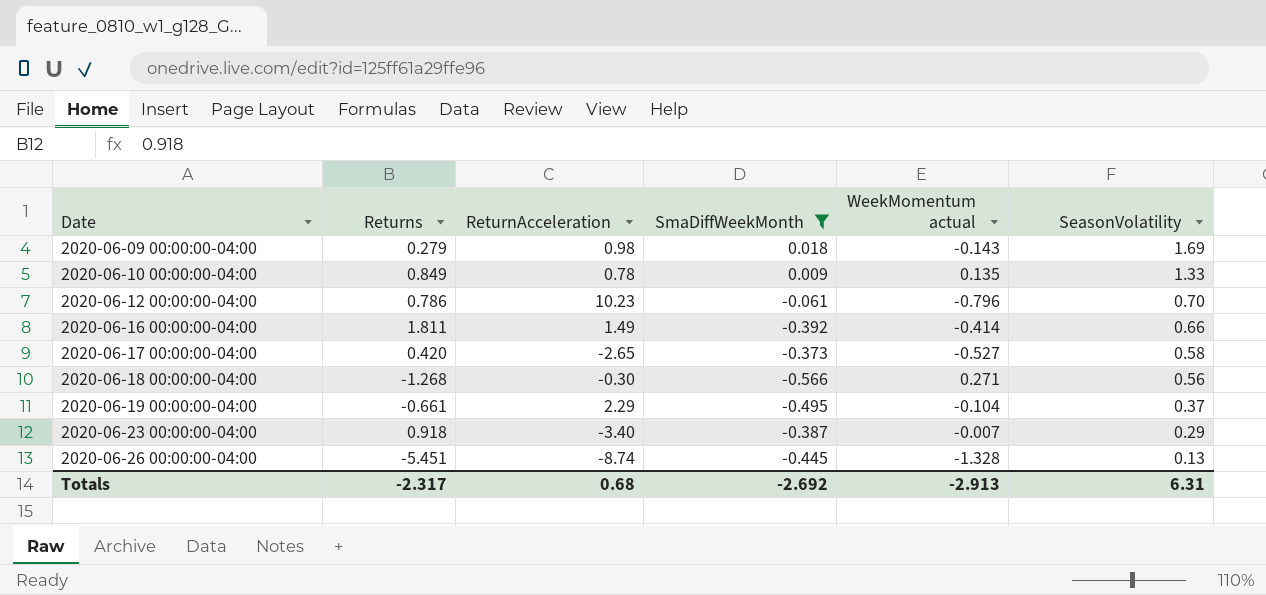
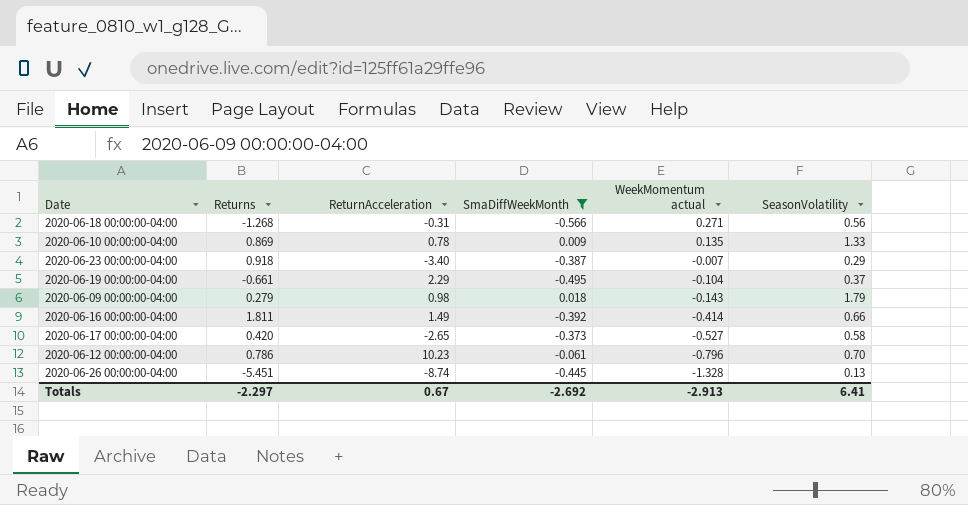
row order: Date ascending -> WeekMomentum actual descending
2020-06-18 00:00:00-04:00 | ReturnAcceleration: -0.30 -> -0.31
2020-06-10 00:00:00-04:00 | Returns: 0.849 -> 0.869
2020-06-09 00:00:00-04:00 | SeasonVolatility: 1.69 -> 1.79
Totals | Returns: -2.317 -> -2.297
Totals | ReturnAcceleration: 0.68 -> 0.67
Totals | SeasonVolatility: 6.31 -> 6.41

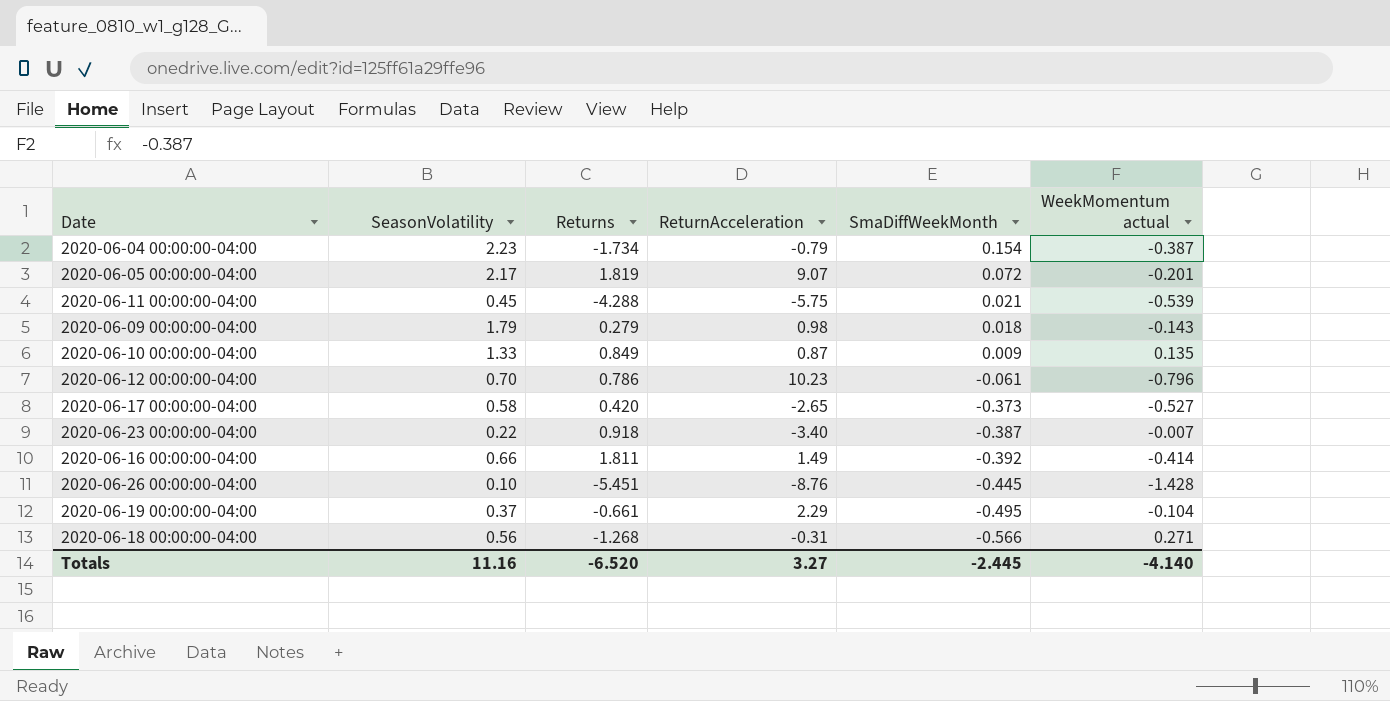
filter: SmaDiffWeekMonth <= 0.018 -> none
row order: WeekMomentum actual descending -> SmaDiffWeekMonth descending
column SeasonVolatility | position: 6 -> 2
2020-06-10 00:00:00-04:00 | Returns: 0.869 -> 0.849
2020-06-10 00:00:00-04:00 | ReturnAcceleration: 0.78 -> 0.87
2020-06-23 00:00:00-04:00 | SeasonVolatility: 0.29 -> 0.22
2020-06-26 00:00:00-04:00 | SeasonVolatility: 0.13 -> 0.10
2020-06-26 00:00:00-04:00 | ReturnAcceleration: -8.74 -> -8.76
2020-06-26 00:00:00-04:00 | WeekMomentum actual: -1.328 -> -1.428
Totals | SeasonVolatility: 6.41 -> 11.16
Totals | Returns: -2.297 -> -6.520
Totals | ReturnAcceleration: 0.67 -> 3.27
Totals | SmaDiffWeekMonth: -2.692 -> -2.445
Totals | WeekMomentum actual: -2.913 -> -4.140

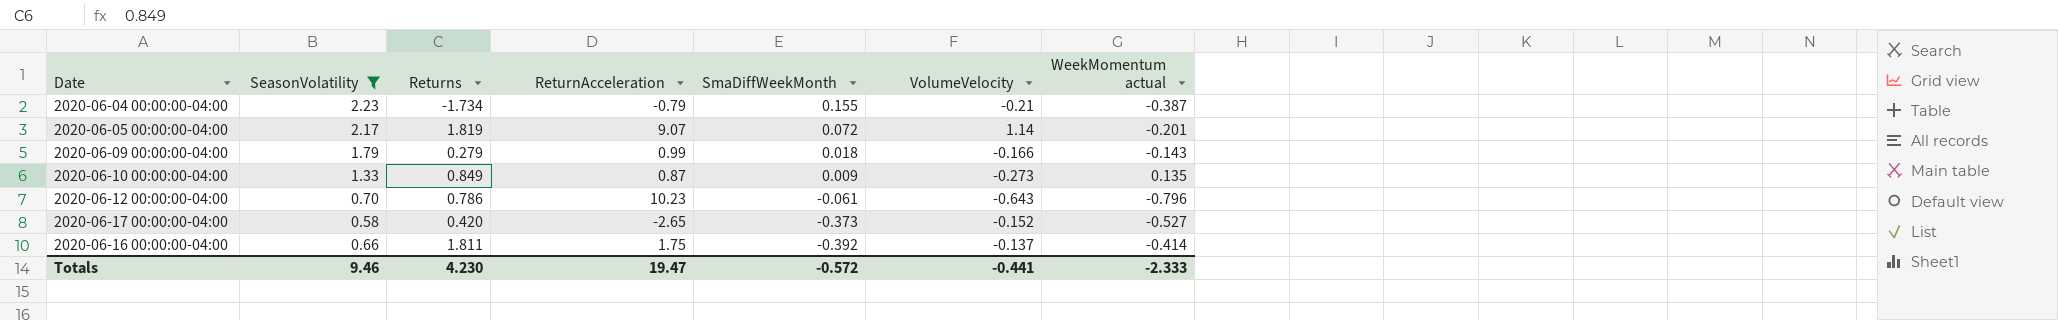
filter: none -> SeasonVolatility >= 0.58
column VolumeVelocity | position: none -> 6
2020-06-04 00:00:00-04:00 | SmaDiffWeekMonth: 0.154 -> 0.155
2020-06-09 00:00:00-04:00 | ReturnAcceleration: 0.98 -> 0.99
2020-06-16 00:00:00-04:00 | ReturnAcceleration: 1.49 -> 1.75
Totals | SeasonVolatility: 11.16 -> 9.46
Totals | Returns: -6.520 -> 4.230
Totals | ReturnAcceleration: 3.27 -> 19.47
Totals | SmaDiffWeekMonth: -2.445 -> -0.572
Totals | WeekMomentum actual: -4.140 -> -2.333

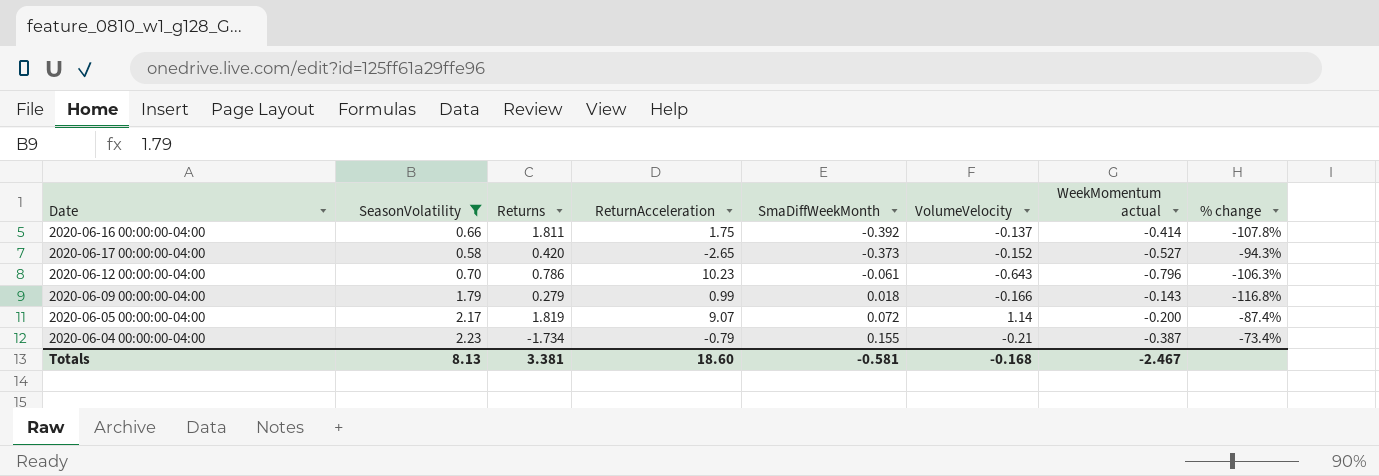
row order: SmaDiffWeekMonth descending -> SmaDiffWeekMonth ascending
column % change | formula: none -> ([VolumeVelocity] - [ReturnAcceleration]) / [ReturnAcceleration]
row 2020-06-10 00:00:00-04:00: 1.33 | 0.849 | 0.87 | 0.009 | -0.273 | 0.135 -> none
2020-06-05 00:00:00-04:00 | WeekMomentum actual: -0.201 -> -0.200
Totals | SeasonVolatility: 9.46 -> 8.13
Totals | Returns: 4.230 -> 3.381
Totals | ReturnAcceleration: 19.47 -> 18.60
Totals | SmaDiffWeekMonth: -0.572 -> -0.581
Totals | VolumeVelocity: -0.441 -> -0.168
Totals | WeekMomentum actual: -2.333 -> -2.467

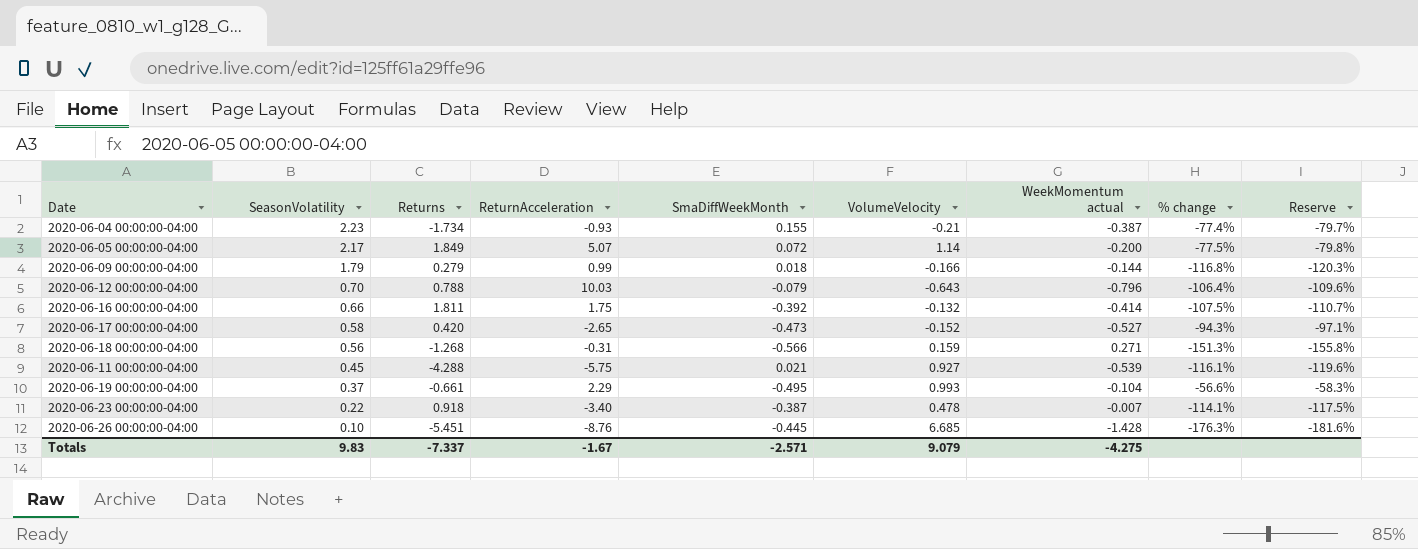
filter: SeasonVolatility >= 0.58 -> none
row order: SmaDiffWeekMonth ascending -> SeasonVolatility descending
column Reserve | formula: none -> [% change] * 1.03
2020-06-04 00:00:00-04:00 | ReturnAcceleration: -0.79 -> -0.93
2020-06-04 00:00:00-04:00 | % change: -73.4% -> -77.4%
2020-06-05 00:00:00-04:00 | Returns: 1.819 -> 1.849
2020-06-05 00:00:00-04:00 | ReturnAcceleration: 9.07 -> 5.07
2020-06-05 00:00:00-04:00 | % change: -87.4% -> -77.5%
2020-06-09 00:00:00-04:00 | WeekMomentum actual: -0.143 -> -0.144
2020-06-12 00:00:00-04:00 | Returns: 0.786 -> 0.788
2020-06-12 00:00:00-04:00 | ReturnAcceleration: 10.23 -> 10.03
2020-06-12 00:00:00-04:00 | SmaDiffWeekMonth: -0.061 -> -0.079
2020-06-12 00:00:00-04:00 | % change: -106.3% -> -106.4%
2020-06-16 00:00:00-04:00 | VolumeVelocity: -0.137 -> -0.132
2020-06-16 00:00:00-04:00 | % change: -107.8% -> -107.5%
2020-06-17 00:00:00-04:00 | SmaDiffWeekMonth: -0.373 -> -0.473
Totals | SeasonVolatility: 8.13 -> 9.83
Totals | Returns: 3.381 -> -7.337
Totals | ReturnAcceleration: 18.60 -> -1.67
Totals | SmaDiffWeekMonth: -0.581 -> -2.571
Totals | VolumeVelocity: -0.168 -> 9.079
Totals | WeekMomentum actual: -2.467 -> -4.275

